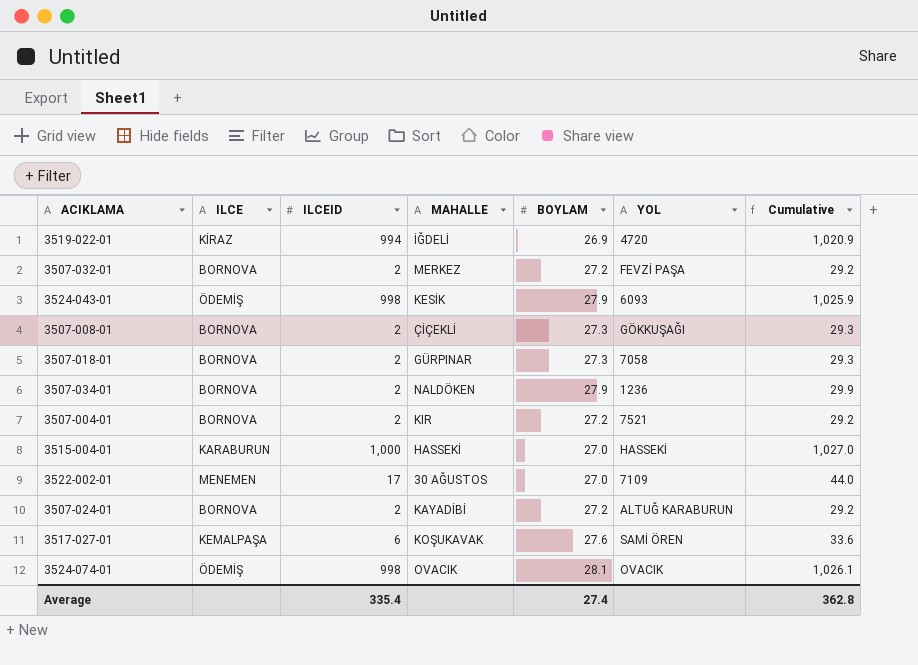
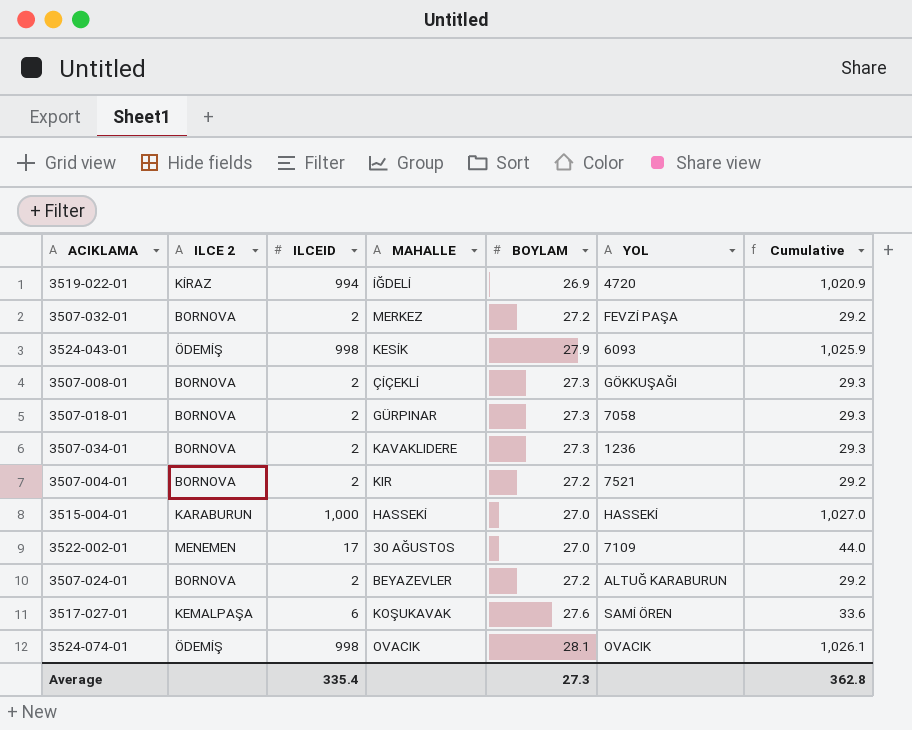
column name: ILCE -> ILCE 2
3507-034-01 | MAHALLE: NALDÖKEN -> KAVAKLIDERE
3507-034-01 | BOYLAM: 27.9 -> 27.3
3507-034-01 | Cumulative: 29.9 -> 29.3
3507-024-01 | MAHALLE: KAYADİBİ -> BEYAZEVLER
Average | BOYLAM: 27.4 -> 27.3

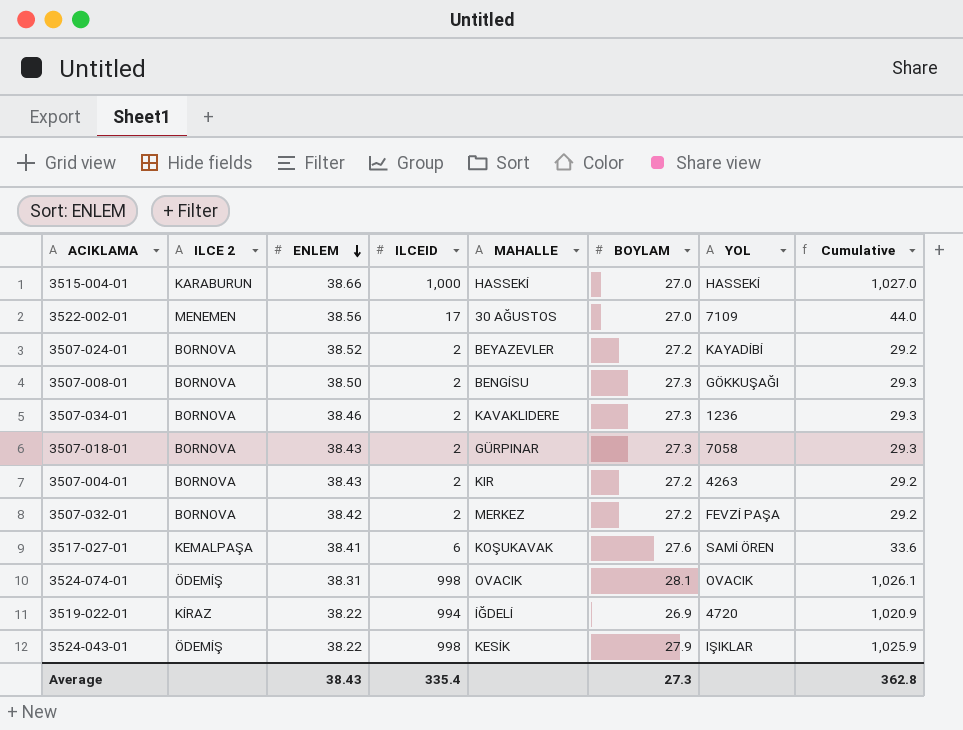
row order: none -> ENLEM descending
column ENLEM | position: none -> 3
3507-024-01 | YOL: ALTUĞ KARABURUN -> KAYADİBİ
3507-008-01 | MAHALLE: ÇİÇEKLİ -> BENGİSU
3507-004-01 | YOL: 7521 -> 4263
3524-043-01 | YOL: 6093 -> IŞIKLAR

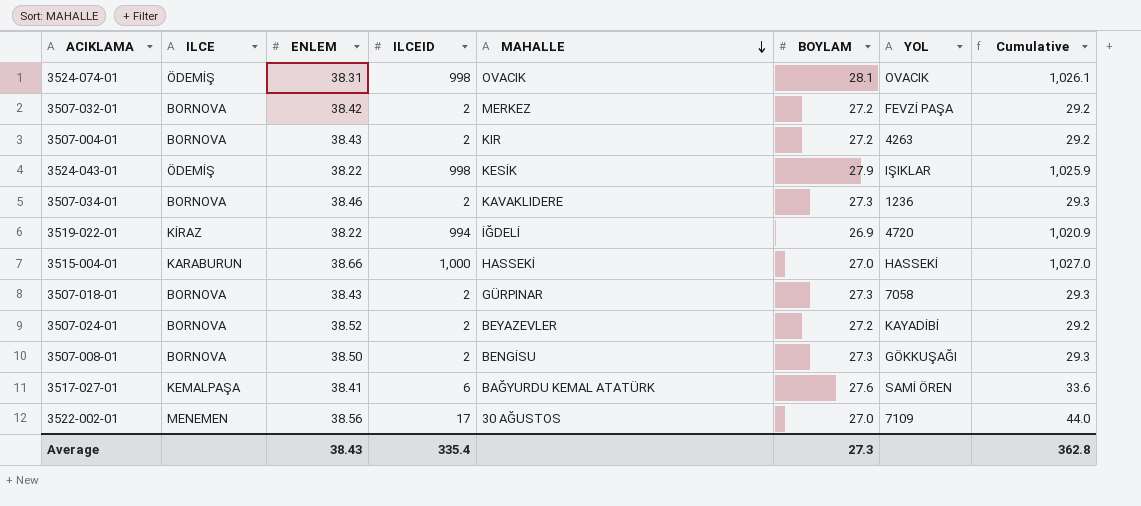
row order: ENLEM descending -> MAHALLE descending
column name: ILCE 2 -> ILCE
3517-027-01 | MAHALLE: KOŞUKAVAK -> BAĞYURDU KEMAL ATATÜRK

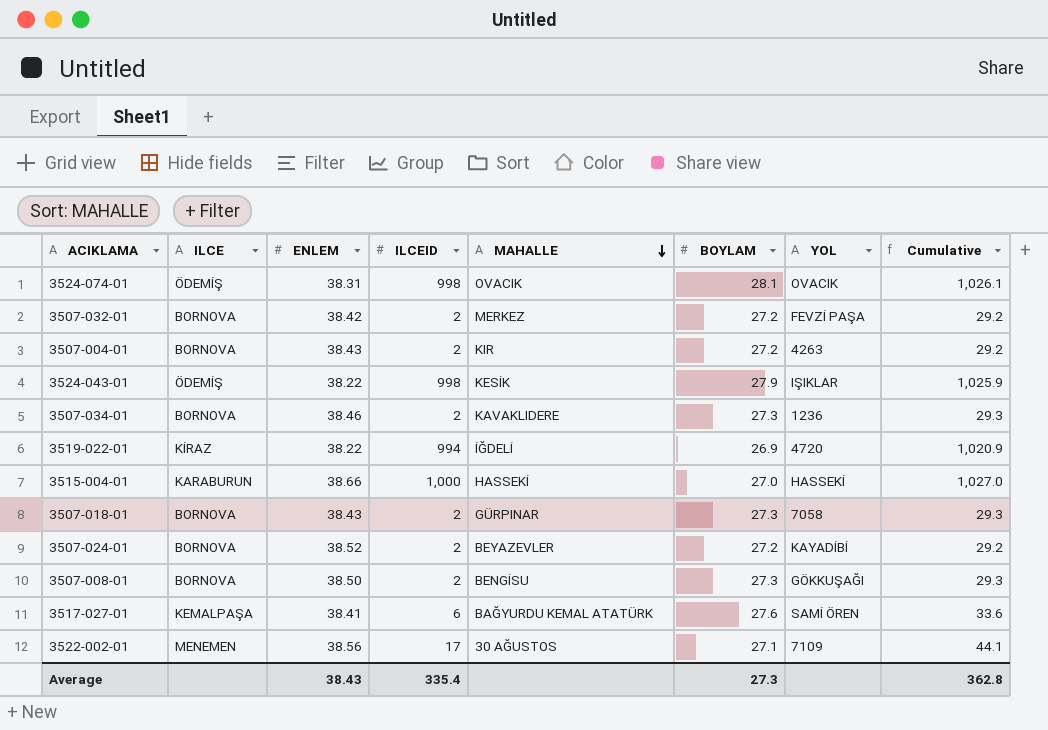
3522-002-01 | BOYLAM: 27.0 -> 27.1
3522-002-01 | Cumulative: 44.0 -> 44.1

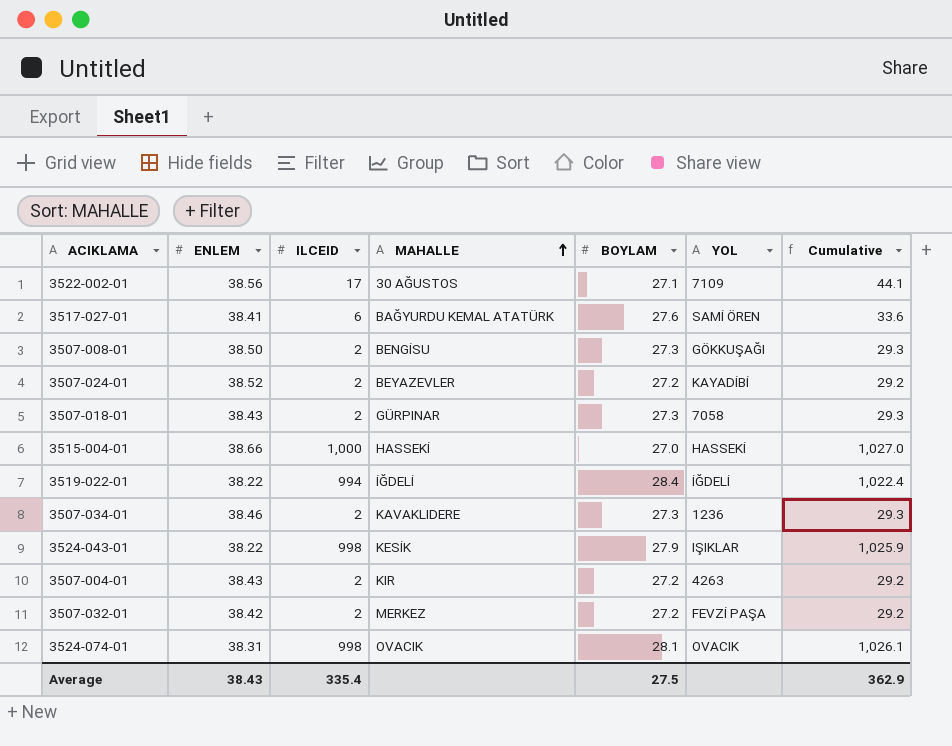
row order: MAHALLE descending -> MAHALLE ascending
column ILCE | position: 2 -> none
3519-022-01 | BOYLAM: 26.9 -> 28.4
3519-022-01 | YOL: 4720 -> İĞDELİ
3519-022-01 | Cumulative: 1,020.9 -> 1,022.4
Average | BOYLAM: 27.3 -> 27.5
Average | Cumulative: 362.8 -> 362.9

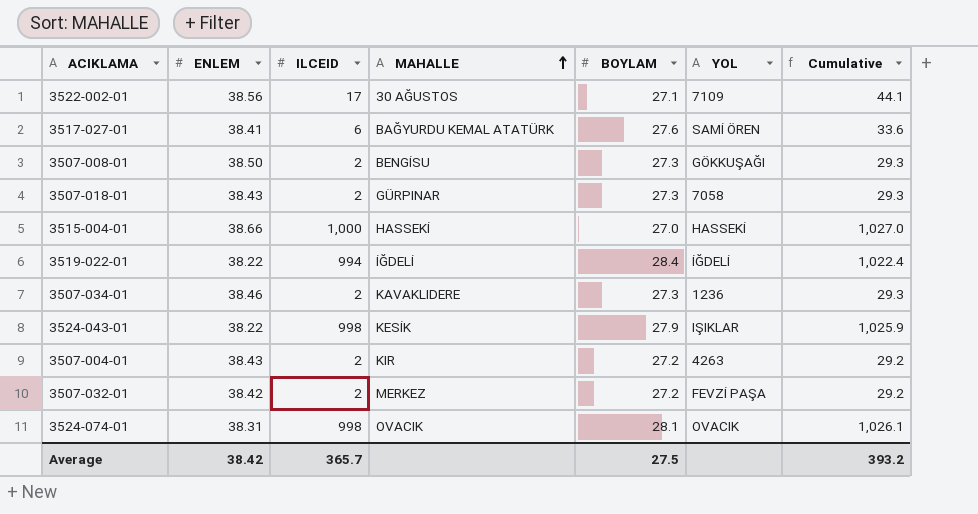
row 3507-024-01: 38.52 | 2 | BEYAZEVLER | 27.2 | KAYADİBİ | 29.2 -> none
Average | ENLEM: 38.43 -> 38.42
Average | ILCEID: 335.4 -> 365.7
Average | Cumulative: 362.9 -> 393.2

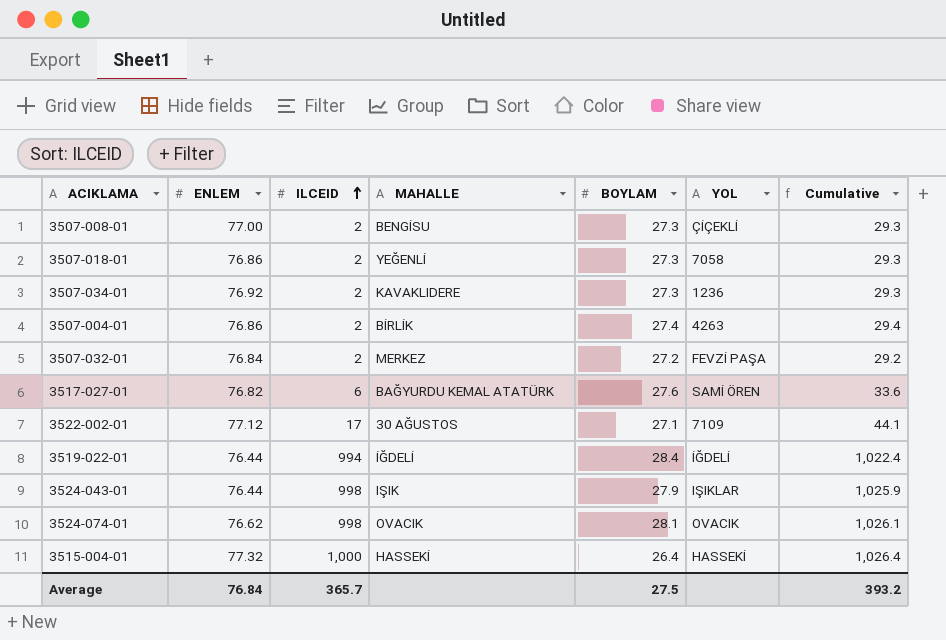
row order: MAHALLE ascending -> ILCEID ascending
3507-008-01 | ENLEM: 38.50 -> 77.00
3507-008-01 | YOL: GÖKKUŞAĞI -> ÇİÇEKLİ
3507-018-01 | ENLEM: 38.43 -> 76.86
3507-018-01 | MAHALLE: GÜRPINAR -> YEĞENLİ
3507-034-01 | ENLEM: 38.46 -> 76.92
3507-004-01 | ENLEM: 38.43 -> 76.86
3507-004-01 | MAHALLE: KIR -> BİRLİK
3507-004-01 | BOYLAM: 27.2 -> 27.4
3507-004-01 | Cumulative: 29.2 -> 29.4
3507-032-01 | ENLEM: 38.42 -> 76.84
3517-027-01 | ENLEM: 38.41 -> 76.82
3522-002-01 | ENLEM: 38.56 -> 77.12
3519-022-01 | ENLEM: 38.22 -> 76.44
3524-043-01 | ENLEM: 38.22 -> 76.44
3524-043-01 | MAHALLE: KESİK -> IŞIK
3524-074-01 | ENLEM: 38.31 -> 76.62
3515-004-01 | ENLEM: 38.66 -> 77.32
3515-004-01 | BOYLAM: 27.0 -> 26.4
3515-004-01 | Cumulative: 1,027.0 -> 1,026.4
Average | ENLEM: 38.42 -> 76.84

